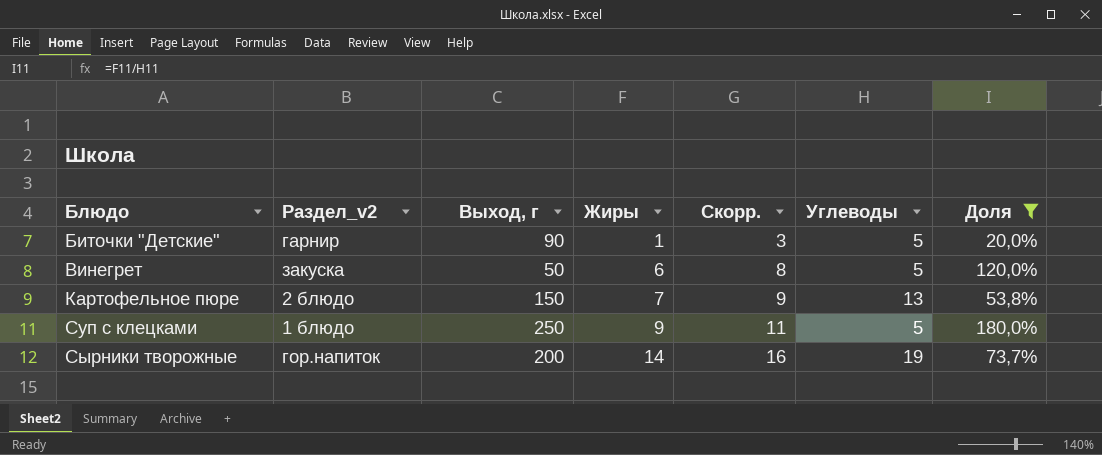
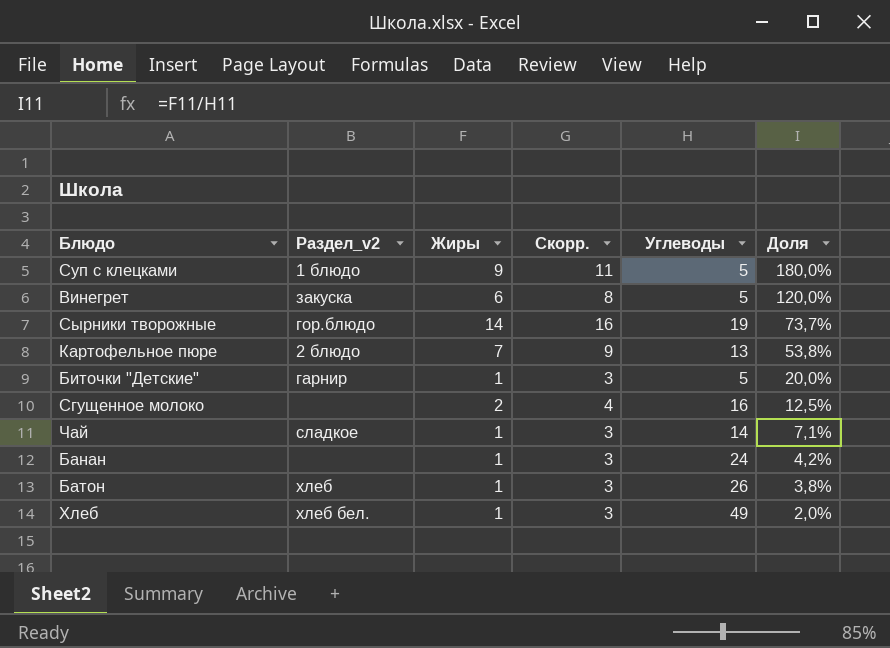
filter: Доля >= 20,0% -> none
row order: Блюдо ascending -> Доля descending
column Выход, г | position: 3 -> none
Сырники творожные | Раздел_v2: гор.напиток -> гор.блюдо

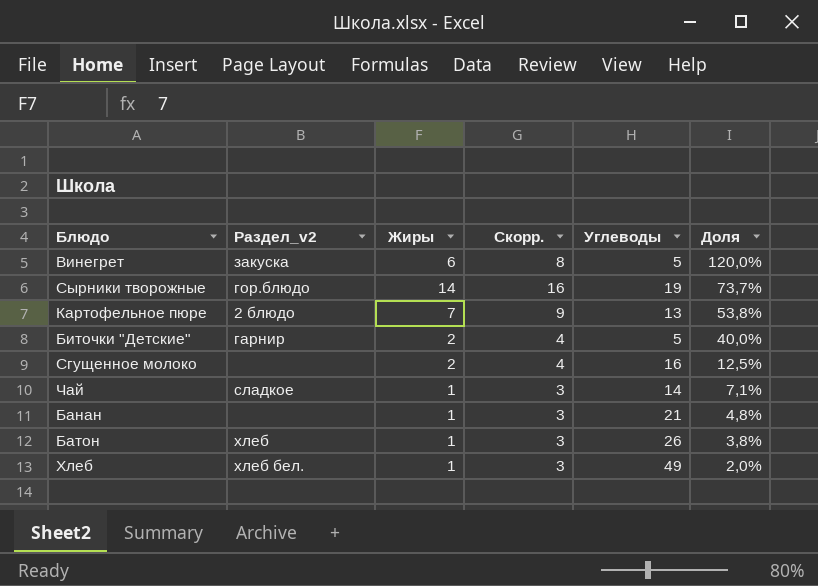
row Суп с клецками: 1 блюдо | 9 | 11 | 5 | 180,0% -> none
Биточки "Детские" | Жиры: 1 -> 2
Биточки "Детские" | Скорр.: 3 -> 4
Биточки "Детские" | Доля: 20,0% -> 40,0%
Банан | Углеводы: 24 -> 21
Банан | Доля: 4,2% -> 4,8%

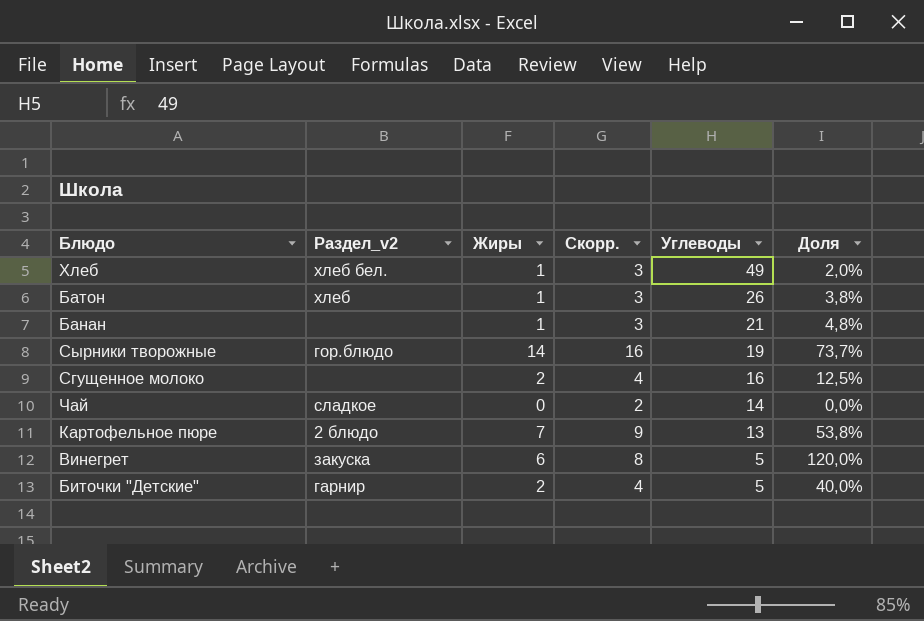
row order: Доля descending -> Углеводы descending
Чай | Жиры: 1 -> 0
Чай | Скорр.: 3 -> 2
Чай | Доля: 7,1% -> 0,0%

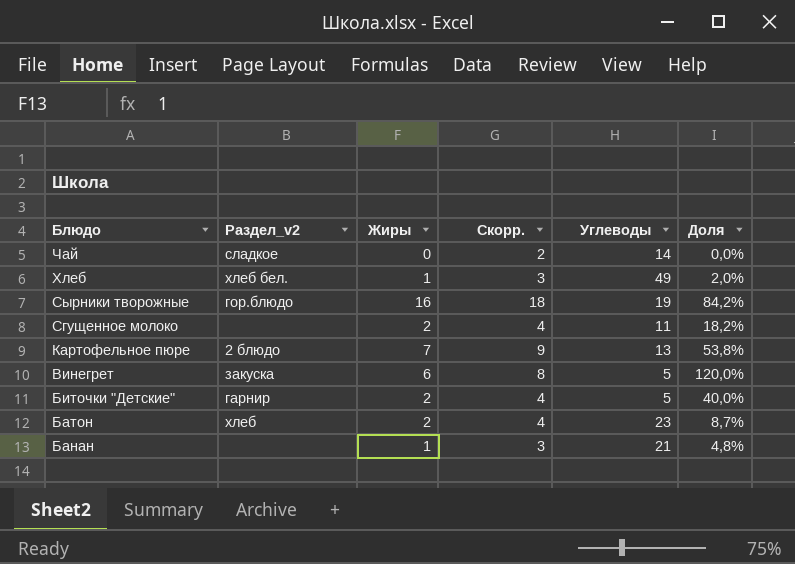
row order: Углеводы descending -> Блюдо descending
Сырники творожные | Жиры: 14 -> 16
Сырники творожные | Скорр.: 16 -> 18
Сырники творожные | Доля: 73,7% -> 84,2%
Сгущенное молоко | Углеводы: 16 -> 11
Сгущенное молоко | Доля: 12,5% -> 18,2%
Батон | Жиры: 1 -> 2
Батон | Скорр.: 3 -> 4
Батон | Углеводы: 26 -> 23
Батон | Доля: 3,8% -> 8,7%

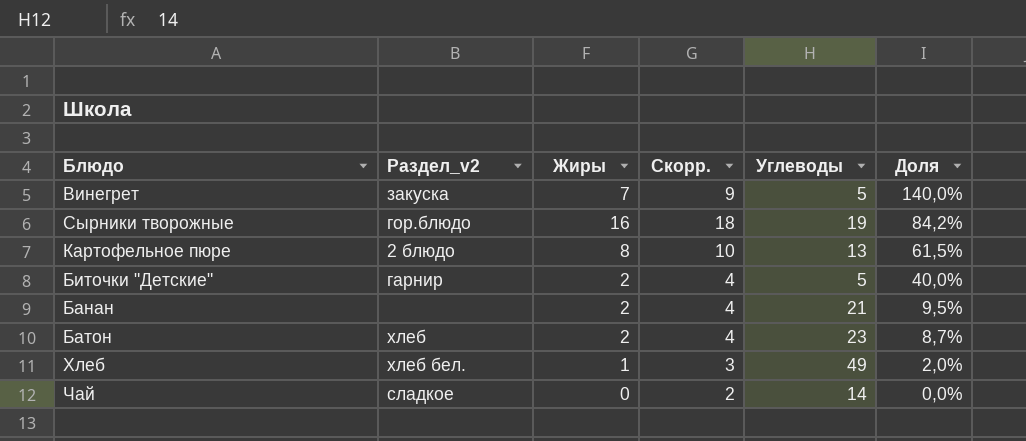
row order: Блюдо descending -> Доля descending
row Сгущенное молоко: none | 2 | 4 | 11 | 18,2% -> none
Винегрет | Жиры: 6 -> 7
Винегрет | Скорр.: 8 -> 9
Винегрет | Доля: 120,0% -> 140,0%
Картофельное пюре | Жиры: 7 -> 8
Картофельное пюре | Скорр.: 9 -> 10
Картофельное пюре | Доля: 53,8% -> 61,5%
Банан | Жиры: 1 -> 2
Банан | Скорр.: 3 -> 4
Банан | Доля: 4,8% -> 9,5%

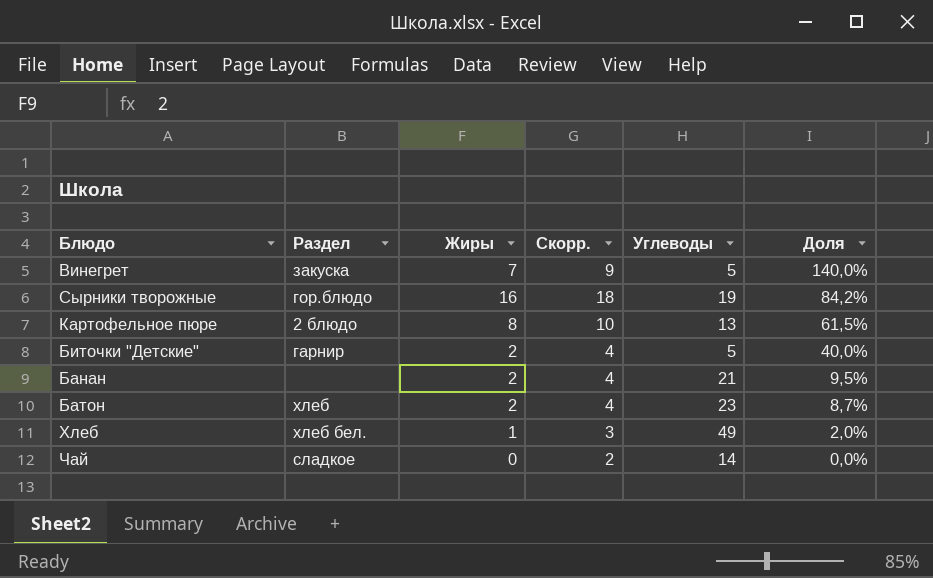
column name: Раздел_v2 -> Раздел

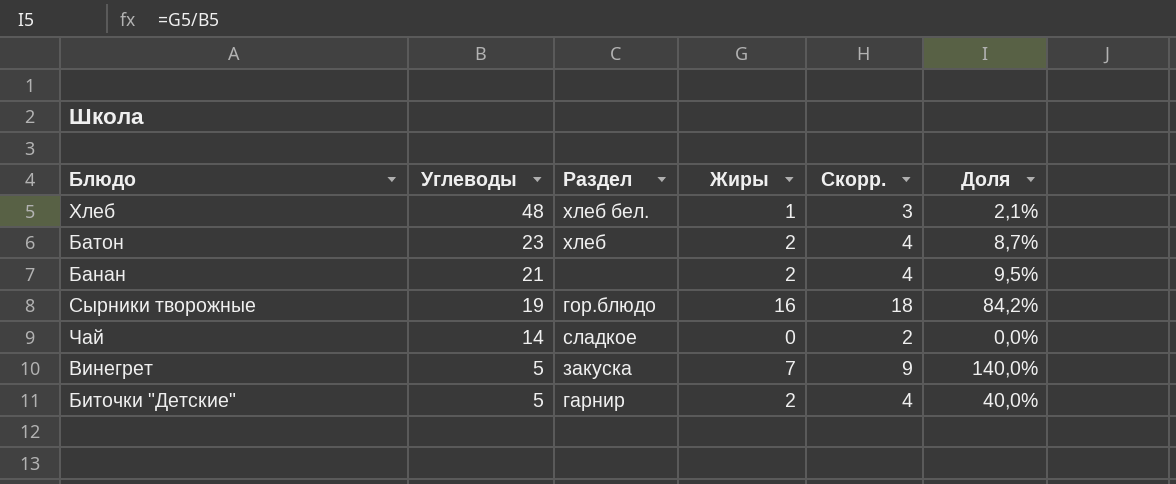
row order: Доля descending -> Углеводы descending
column Углеводы | position: 5 -> 2
row Картофельное пюре: 2 блюдо | 8 | 10 | 13 | 61,5% -> none
Хлеб | Углеводы: 49 -> 48
Хлеб | Доля: 2,0% -> 2,1%

